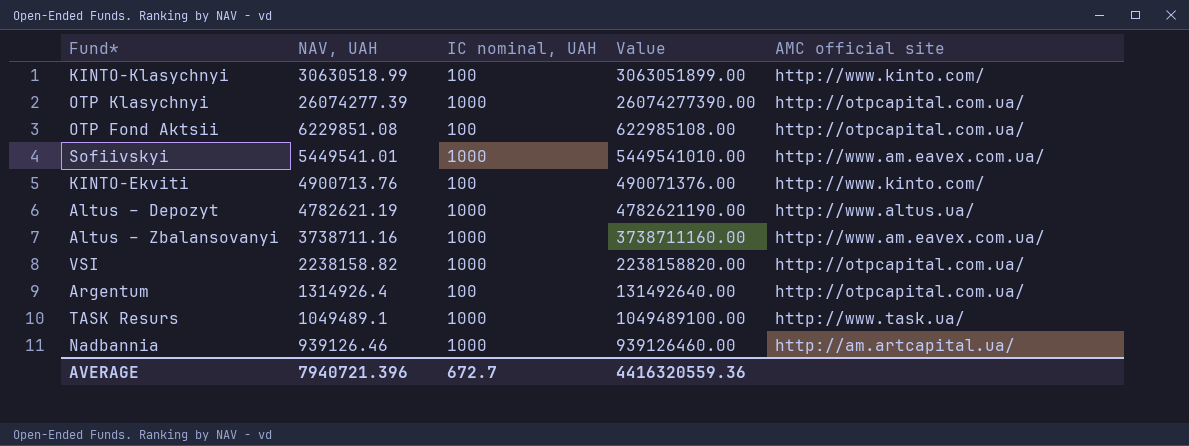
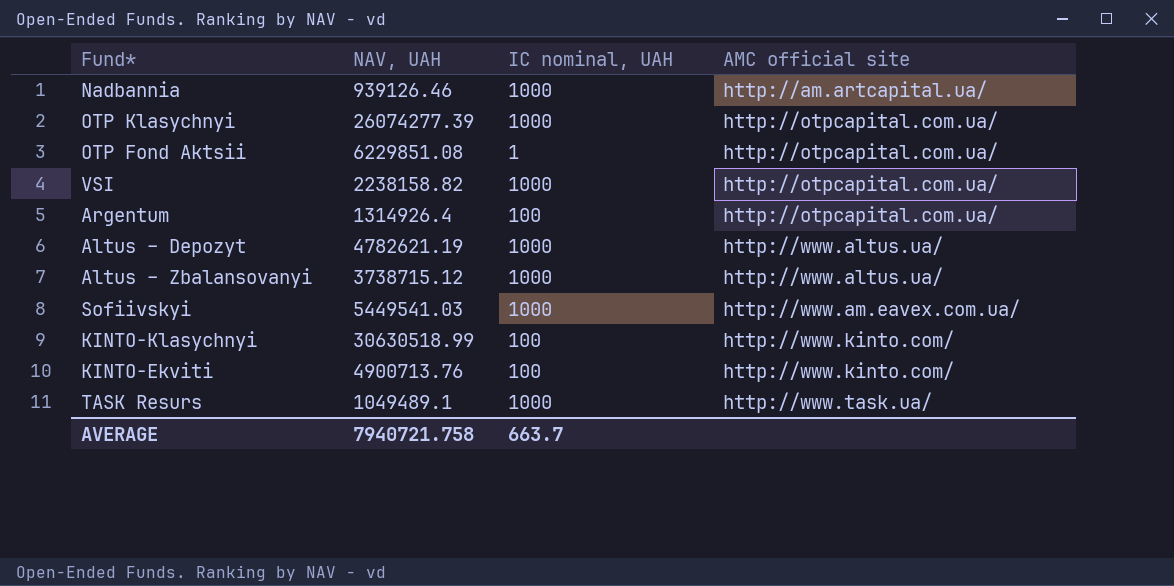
row order: NAV, UAH descending -> AMC official site ascending
column Value | formula: [NAV, UAH] * [IC nominal, UAH] -> none
OTP Fond Aktsii | IC nominal, UAH: 100 -> 1
Altus – Zbalansovanyi | NAV, UAH: 3738711.16 -> 3738715.12
Altus – Zbalansovanyi | AMC official site: http://www.am.eavex.com.ua/ -> http://www.altus.ua/
Sofiivskyi | NAV, UAH: 5449541.01 -> 5449541.03
AVERAGE | NAV, UAH: 7940721.396 -> 7940721.758
AVERAGE | IC nominal, UAH: 672.7 -> 663.7

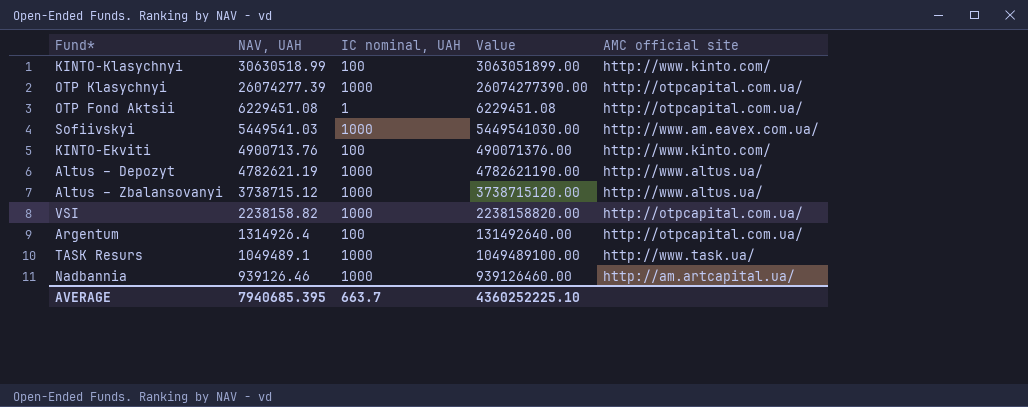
row order: AMC official site ascending -> NAV, UAH descending
column Value | formula: none -> [NAV, UAH] * [IC nominal, UAH]
OTP Fond Aktsii | NAV, UAH: 6229851.08 -> 6229451.08
AVERAGE | NAV, UAH: 7940721.758 -> 7940685.395

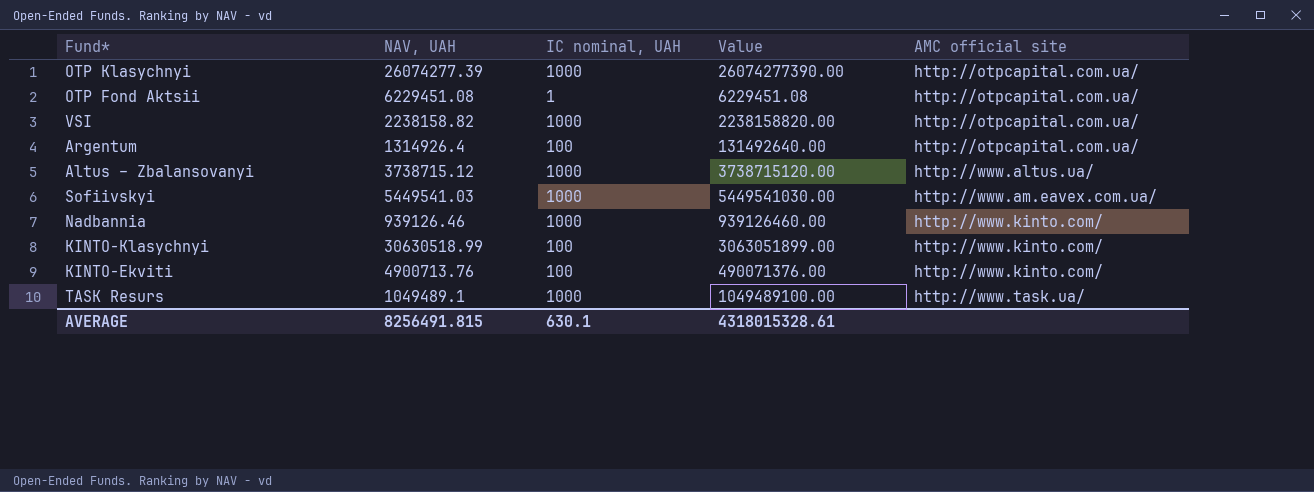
row order: NAV, UAH descending -> AMC official site ascending
row Altus – Depozyt: 4782621.19 | 1000 | 4782621190.00 | http://www.altus.ua/ -> none
Nadbannia | AMC official site: http://am.artcapital.ua/ -> http://www.kinto.com/
AVERAGE | NAV, UAH: 7940685.395 -> 8256491.815
AVERAGE | IC nominal, UAH: 663.7 -> 630.1
AVERAGE | Value: 4360252225.10 -> 4318015328.61

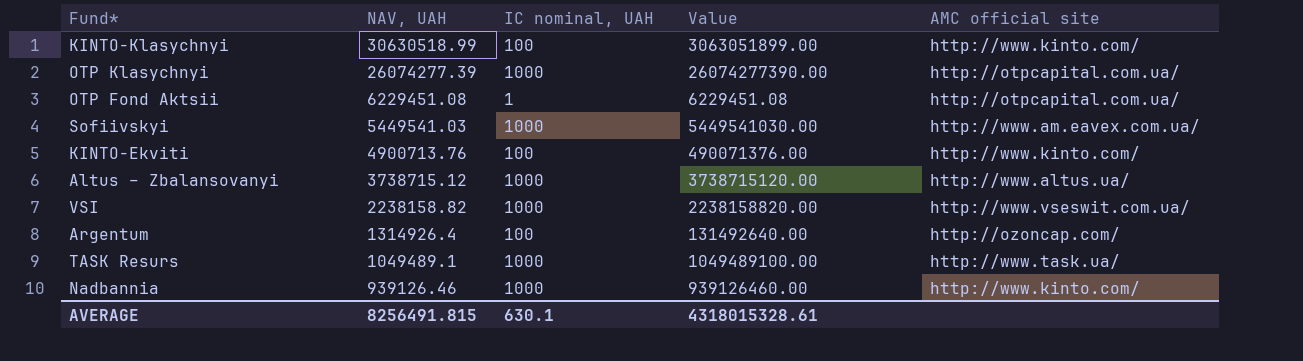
row order: AMC official site ascending -> NAV, UAH descending
VSI | AMC official site: http://otpcapital.com.ua/ -> http://www.vseswit.com.ua/
Argentum | AMC official site: http://otpcapital.com.ua/ -> http://ozoncap.com/

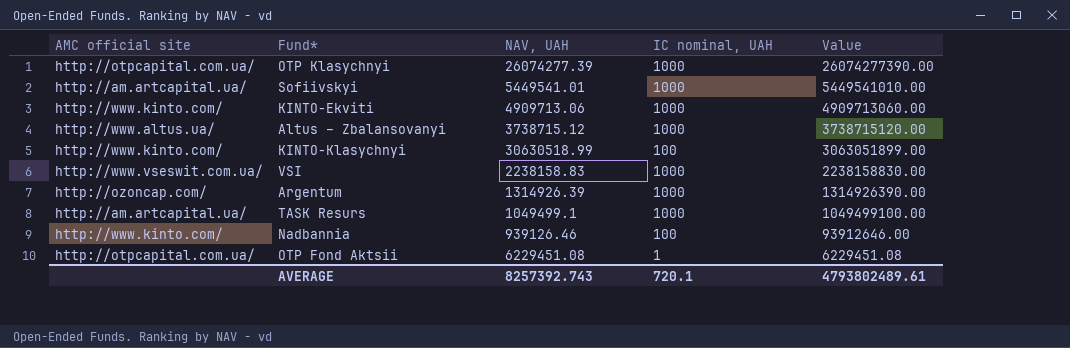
row order: NAV, UAH descending -> Value descending
column AMC official site | position: 5 -> 1
Sofiivskyi | AMC official site: http://www.am.eavex.com.ua/ -> http://am.artcapital.ua/
Sofiivskyi | NAV, UAH: 5449541.03 -> 5449541.01
Sofiivskyi | Value: 5449541030.00 -> 5449541010.00
КІNTO-Ekviti | NAV, UAH: 4900713.76 -> 4909713.06
КІNTO-Ekviti | IC nominal, UAH: 100 -> 1000
КІNTO-Ekviti | Value: 490071376.00 -> 4909713060.00
VSI | NAV, UAH: 2238158.82 -> 2238158.83
VSI | Value: 2238158820.00 -> 2238158830.00
Argentum | NAV, UAH: 1314926.4 -> 1314926.39
Argentum | IC nominal, UAH: 100 -> 1000
Argentum | Value: 131492640.00 -> 1314926390.00
ТАSK Resurs | AMC official site: http://www.task.ua/ -> http://am.artcapital.ua/
ТАSK Resurs | NAV, UAH: 1049489.1 -> 1049499.1
ТАSK Resurs | Value: 1049489100.00 -> 1049499100.00
Nadbannia | IC nominal, UAH: 1000 -> 100
Nadbannia | Value: 939126460.00 -> 93912646.00
AVERAGE | NAV, UAH: 8256491.815 -> 8257392.743
AVERAGE | IC nominal, UAH: 630.1 -> 720.1
AVERAGE | Value: 4318015328.61 -> 4793802489.61

